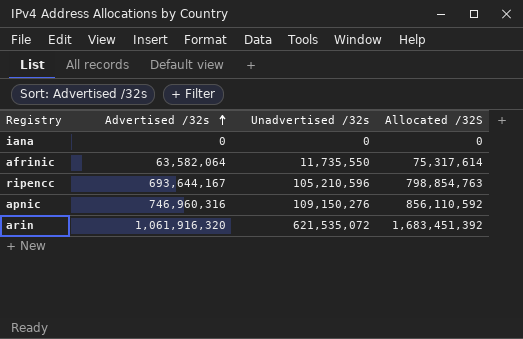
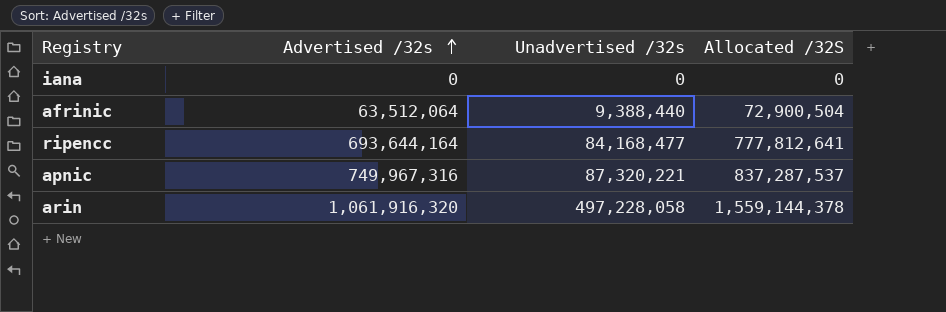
afrinic | Advertised /32s: 63,582,064 -> 63,512,064
afrinic | Unadvertised /32s: 11,735,550 -> 9,388,440
afrinic | Allocated /32S: 75,317,614 -> 72,900,504
ripencc | Advertised /32s: 693,644,167 -> 693,644,164
ripencc | Unadvertised /32s: 105,210,596 -> 84,168,477
ripencc | Allocated /32S: 798,854,763 -> 777,812,641
apnic | Advertised /32s: 746,960,316 -> 749,967,316
apnic | Unadvertised /32s: 109,150,276 -> 87,320,221
apnic | Allocated /32S: 856,110,592 -> 837,287,537
arin | Unadvertised /32s: 621,535,072 -> 497,228,058
arin | Allocated /32S: 1,683,451,392 -> 1,559,144,378

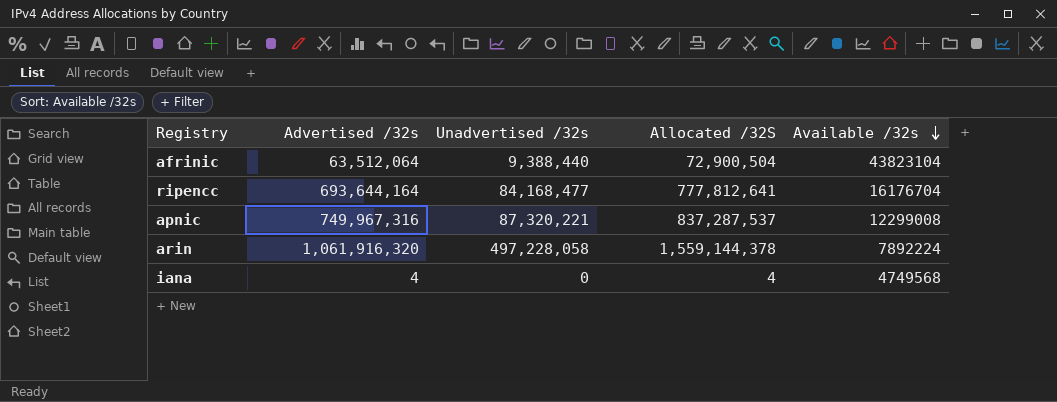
row order: Advertised /32s ascending -> Available /32s descending
column Available /32s | position: none -> 5
iana | Advertised /32s: 0 -> 4
iana | Allocated /32S: 0 -> 4

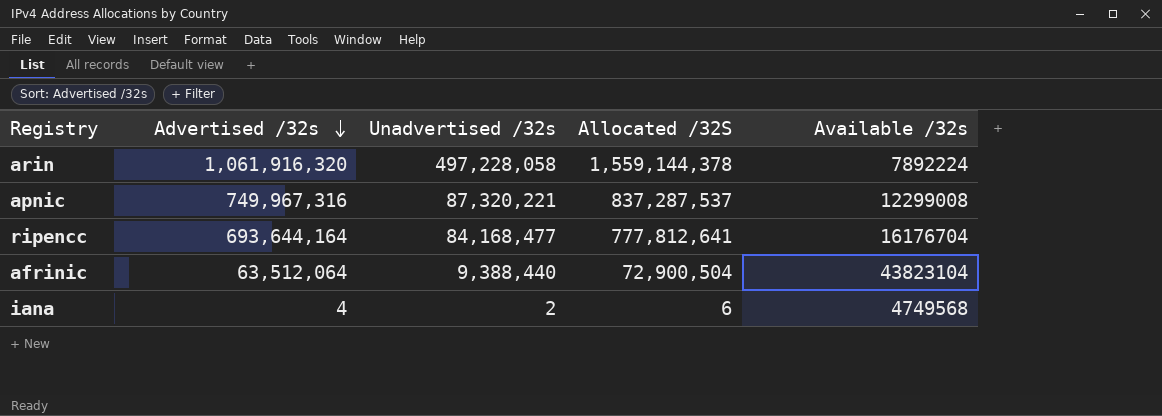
row order: Available /32s descending -> Advertised /32s descending
iana | Unadvertised /32s: 0 -> 2
iana | Allocated /32S: 4 -> 6

